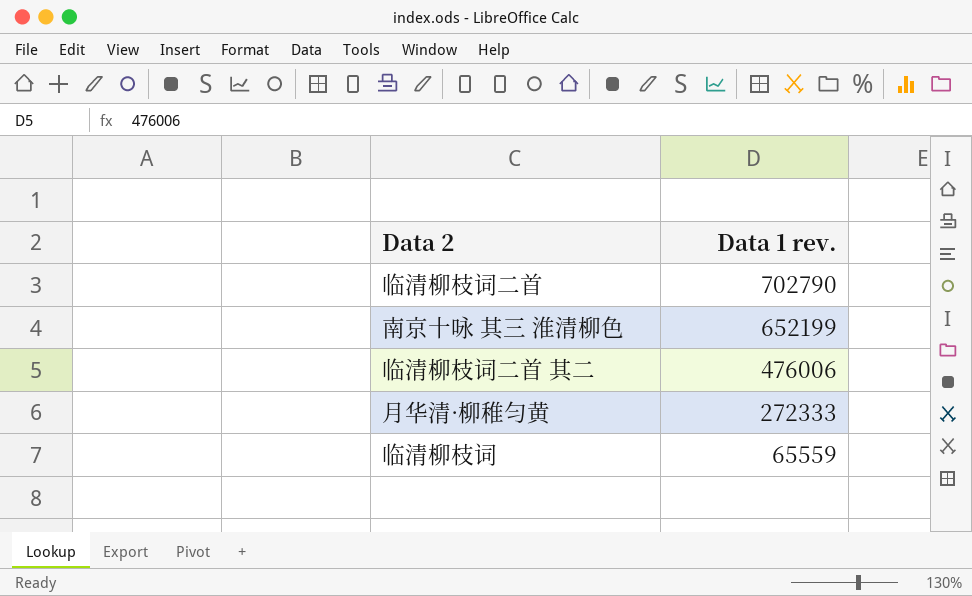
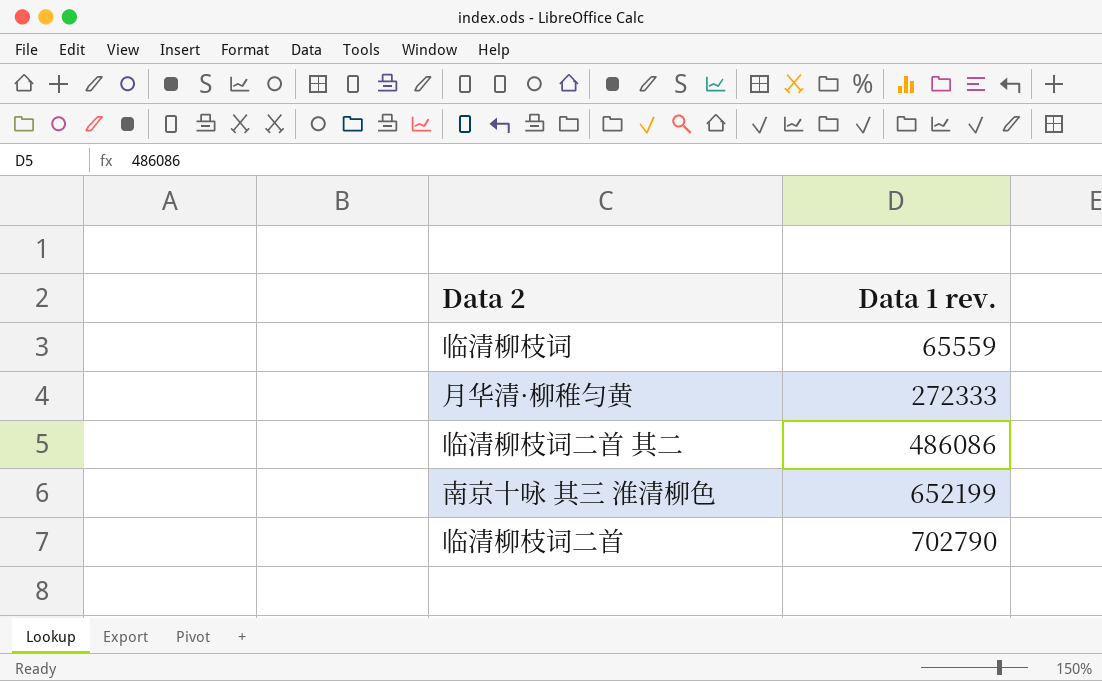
row order: Data 1 rev. descending -> Data 1 rev. ascending
临清柳枝词二首 其二 | Data 1 rev.: 476006 -> 486086

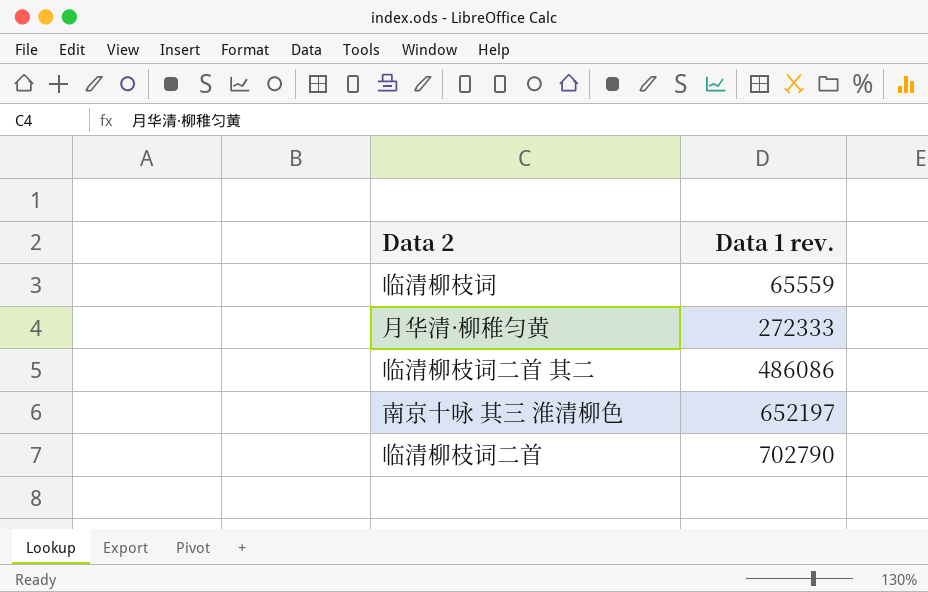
南京十咏 其三 淮清柳色 | Data 1 rev.: 652199 -> 652197

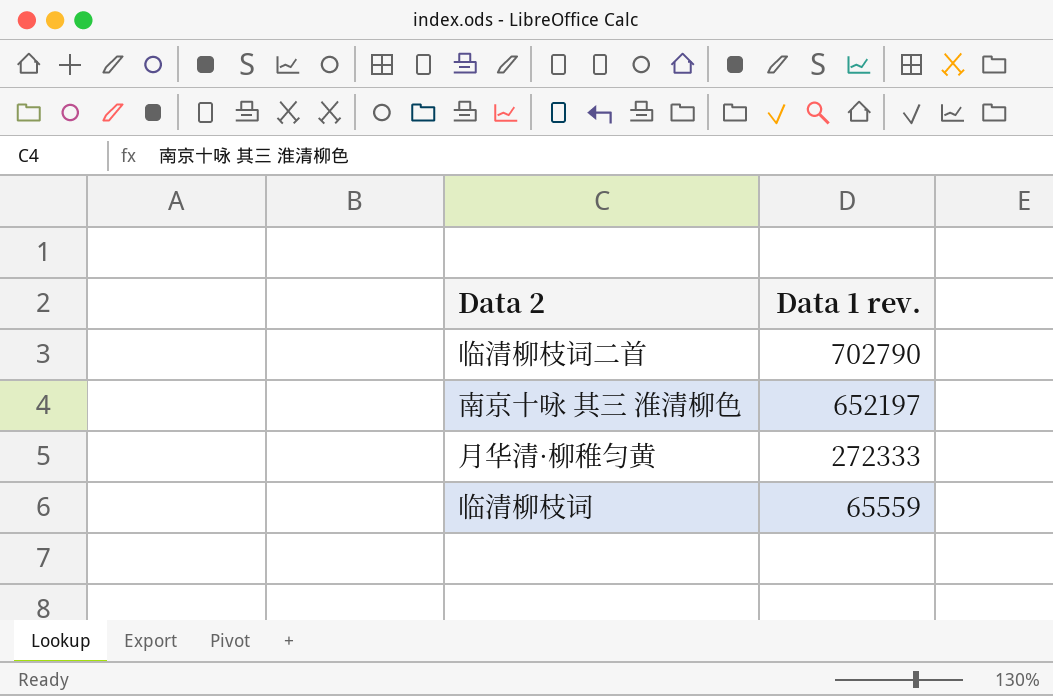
row order: Data 1 rev. ascending -> Data 1 rev. descending
row 临清柳枝词二首 其二: 486086 -> none

